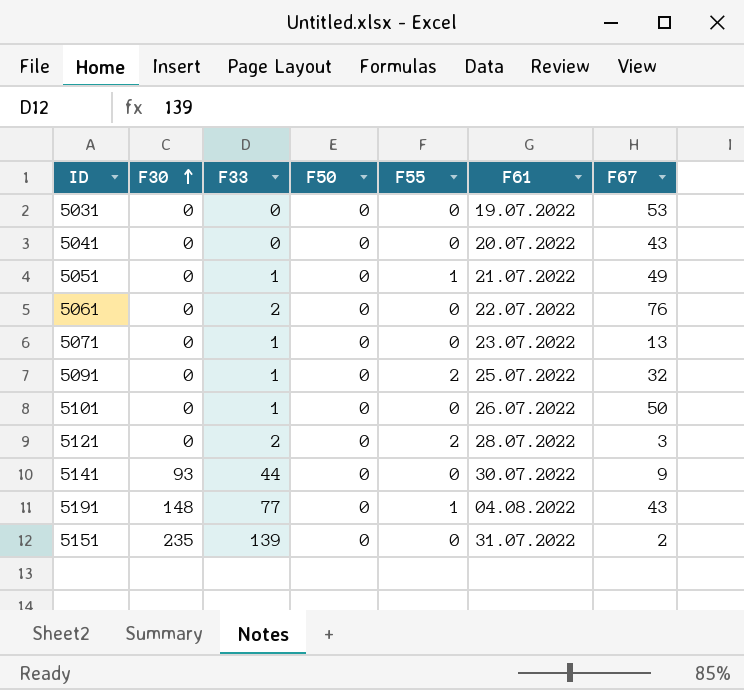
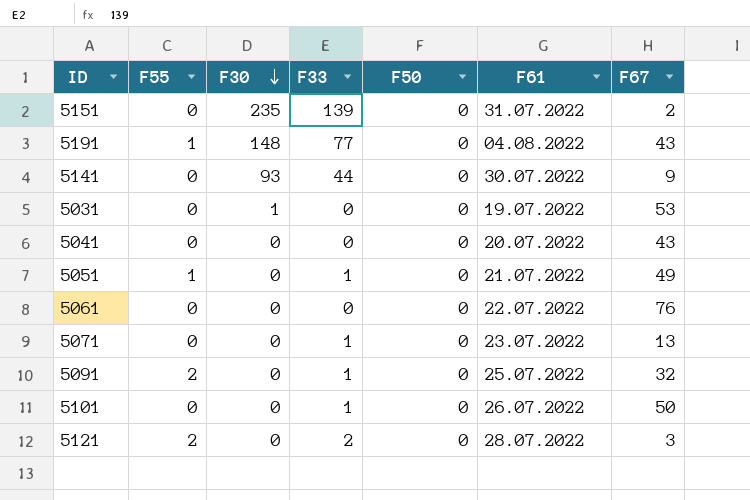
row order: F30 ascending -> F30 descending
column F55 | position: 5 -> 2
5031 | F30: 0 -> 1
5061 | F33: 2 -> 0

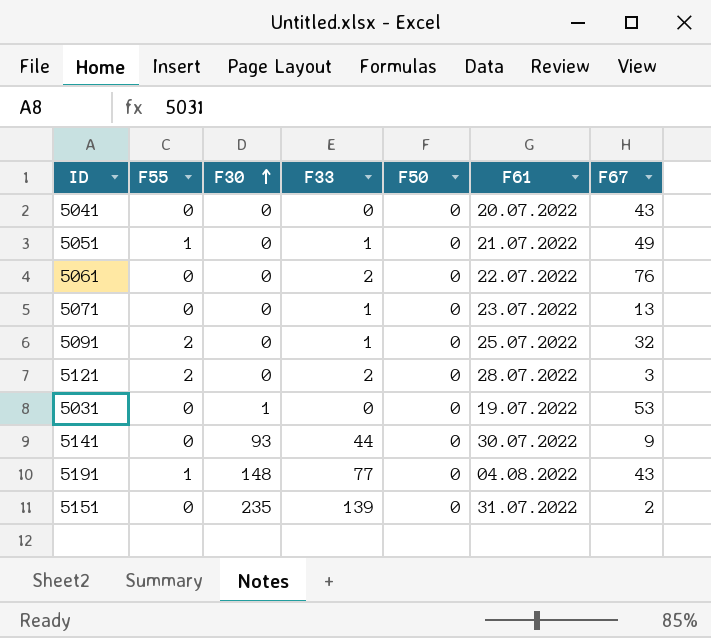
row order: F30 descending -> F30 ascending
row 5101: 0 | 0 | 1 | 0 | 26.07.2022 | 50 -> none
5061 | F33: 0 -> 2

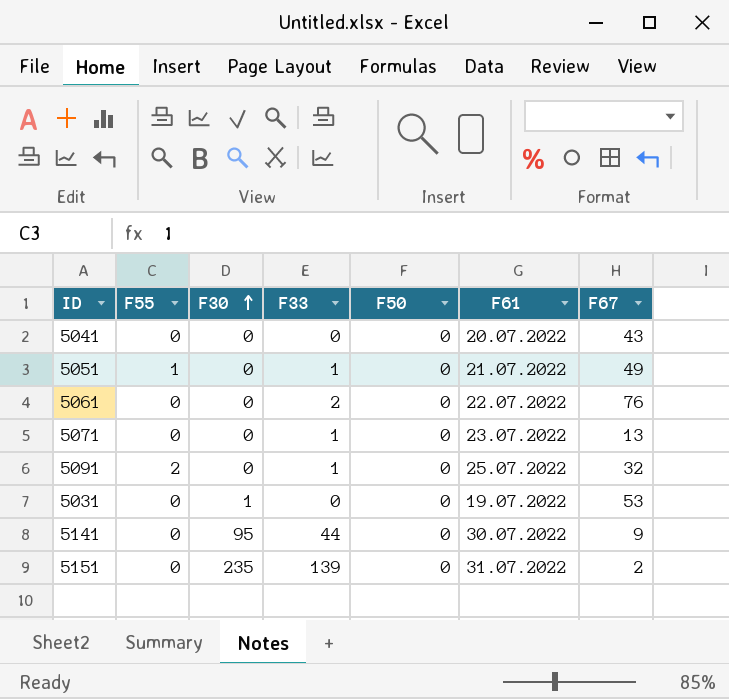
row 5121: 2 | 0 | 2 | 0 | 28.07.2022 | 3 -> none
row 5191: 1 | 148 | 77 | 0 | 04.08.2022 | 43 -> none
5141 | F30: 93 -> 95

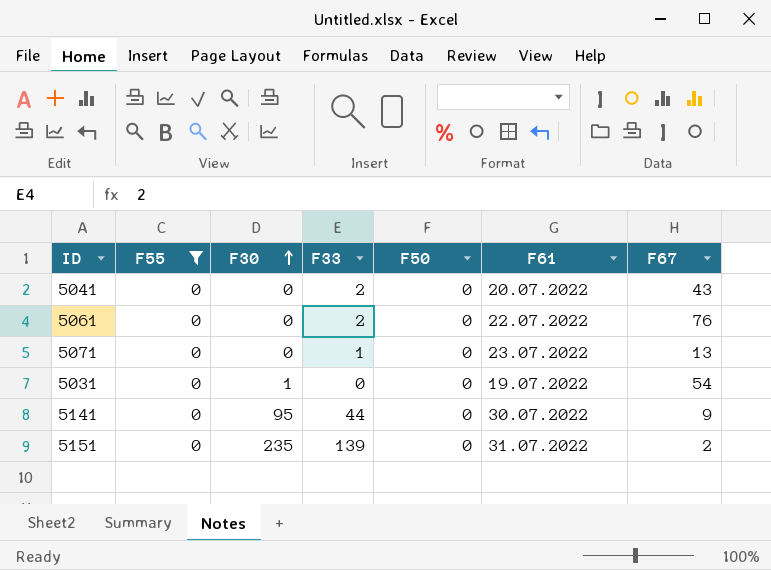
filter: none -> F55 = 0
5041 | F33: 0 -> 2
5031 | F67: 53 -> 54

